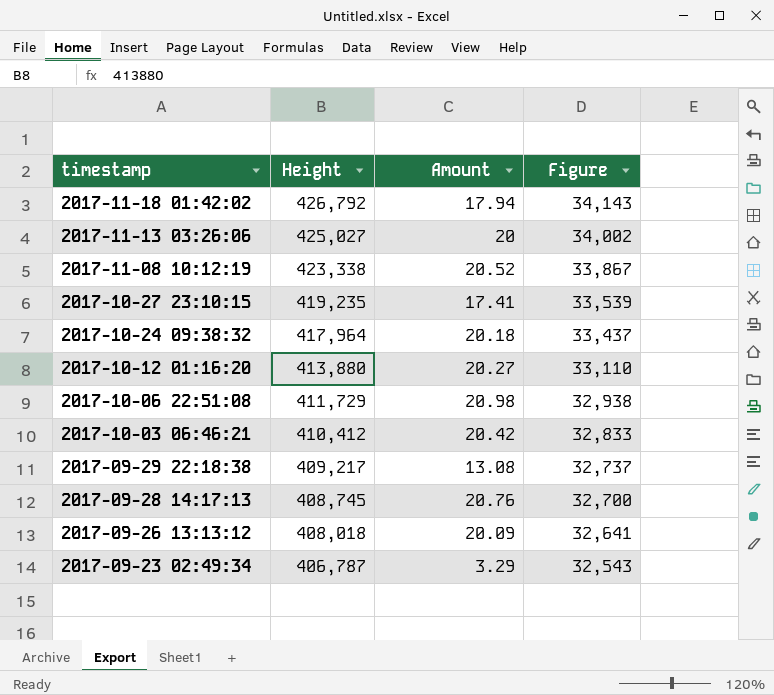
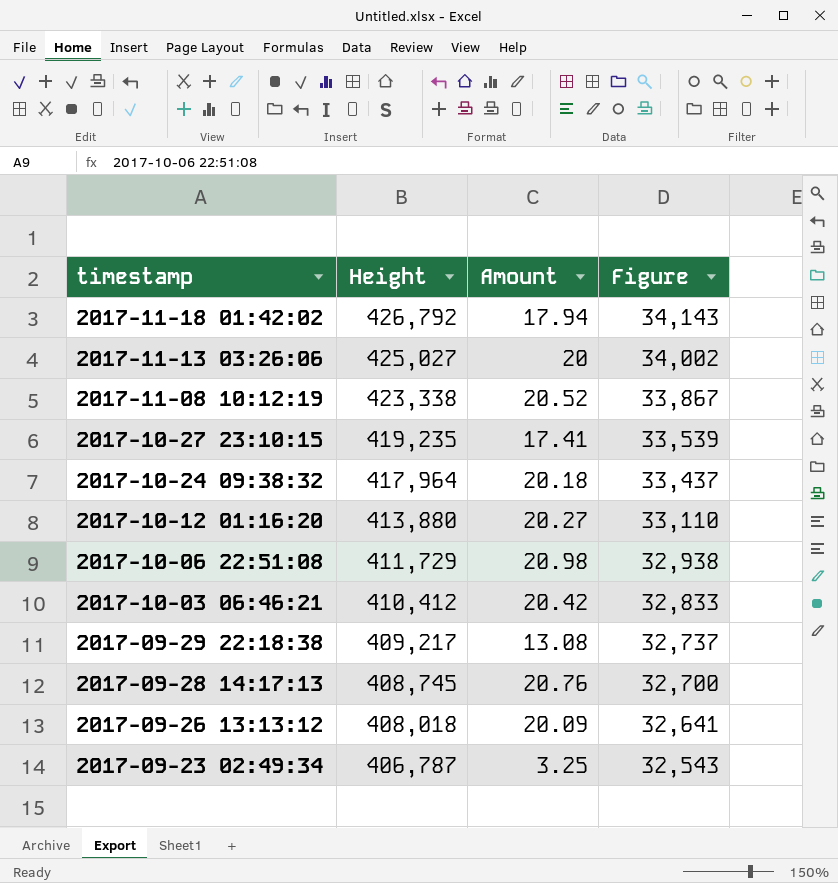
2017-09-23 02:49:34 | Amount: 3.29 -> 3.25

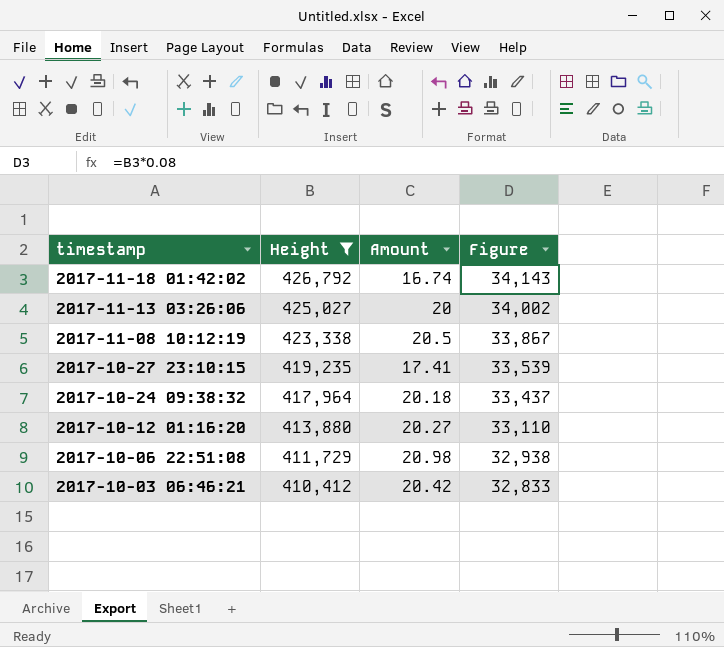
filter: none -> Height >= 410,412
2017-11-18 01:42:02 | Amount: 17.94 -> 16.74
2017-11-08 10:12:19 | Amount: 20.52 -> 20.5

